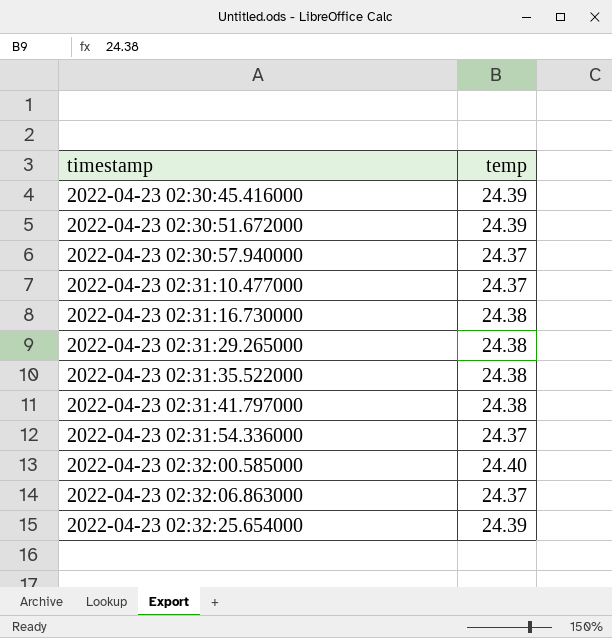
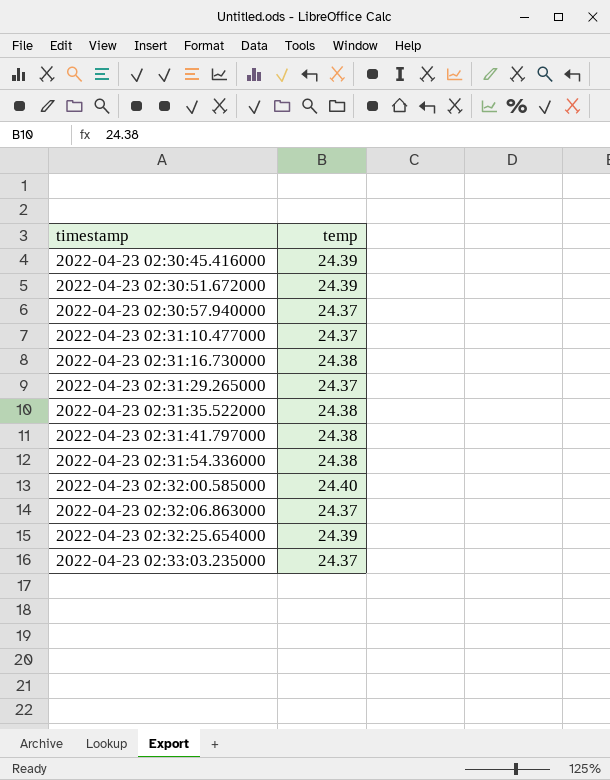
2022-04-23 02:31:29.265000 | temp: 24.38 -> 24.37
2022-04-23 02:31:54.336000 | temp: 24.37 -> 24.38
row 2022-04-23 02:33:03.235000: none -> 24.37

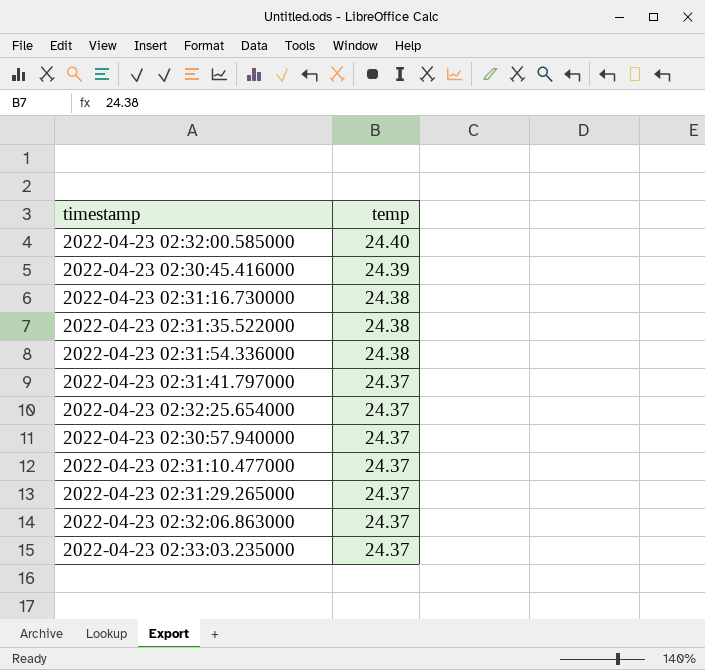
row order: timestamp ascending -> temp descending
row 2022-04-23 02:30:51.672000: 24.39 -> none
2022-04-23 02:31:41.797000 | temp: 24.38 -> 24.37
2022-04-23 02:32:25.654000 | temp: 24.39 -> 24.37

